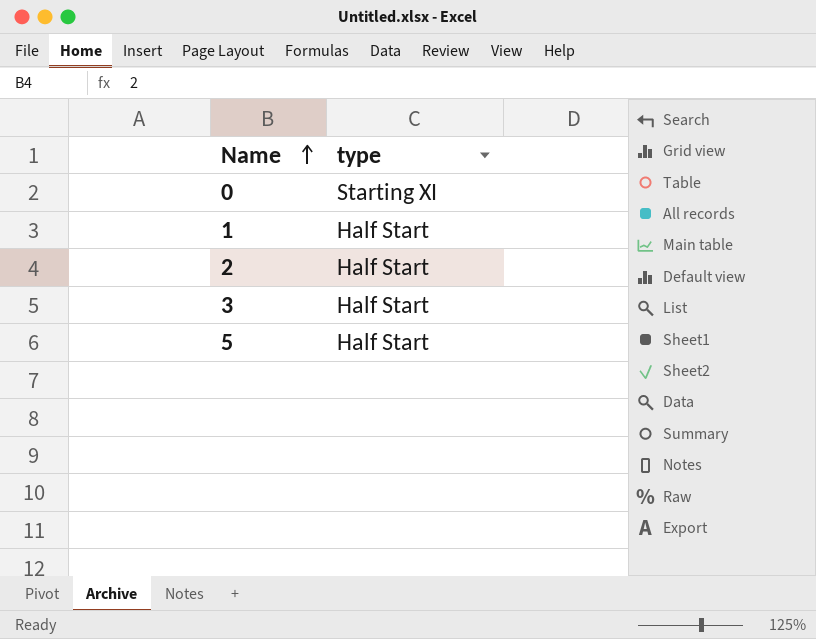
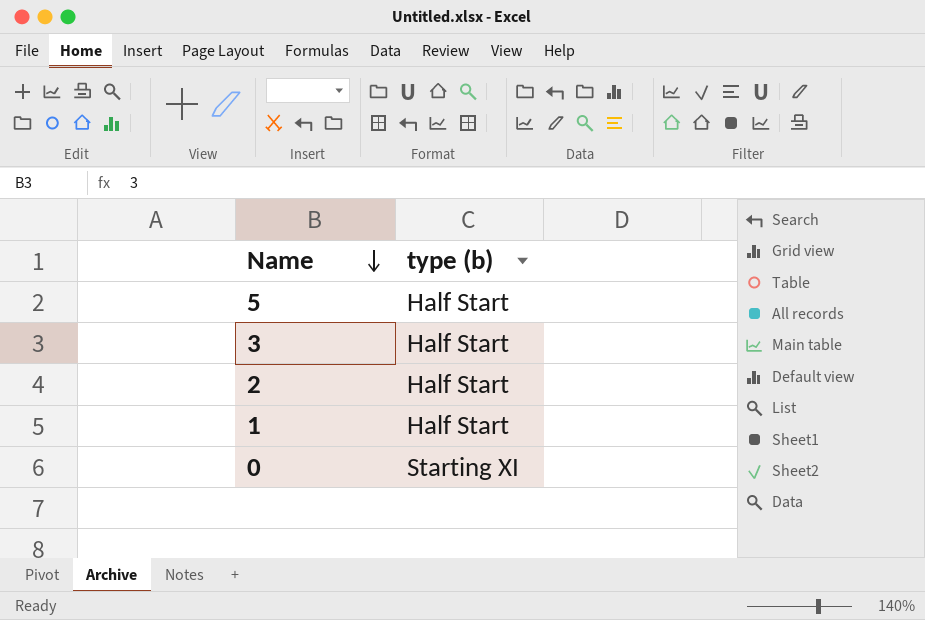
row order: Name ascending -> Name descending
column name: type -> type (b)

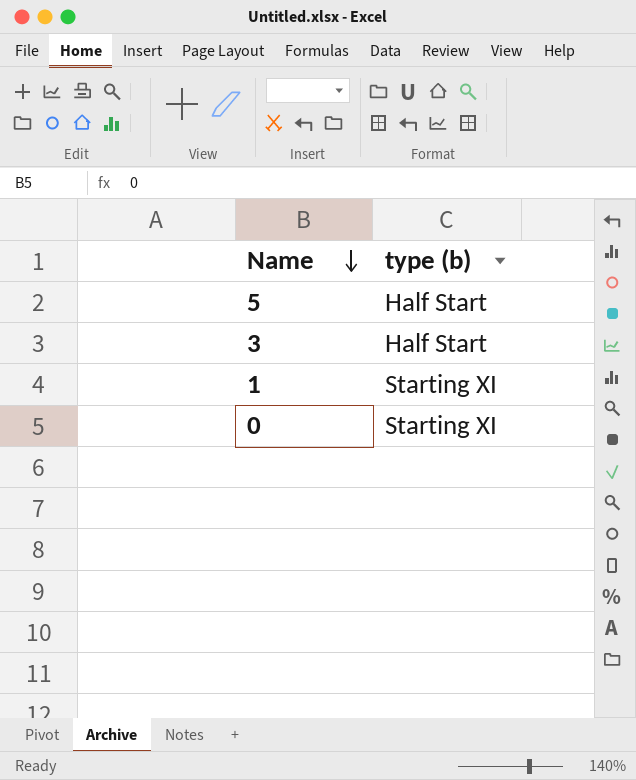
row 2: Half Start -> none
1 | type (b): Half Start -> Starting XI

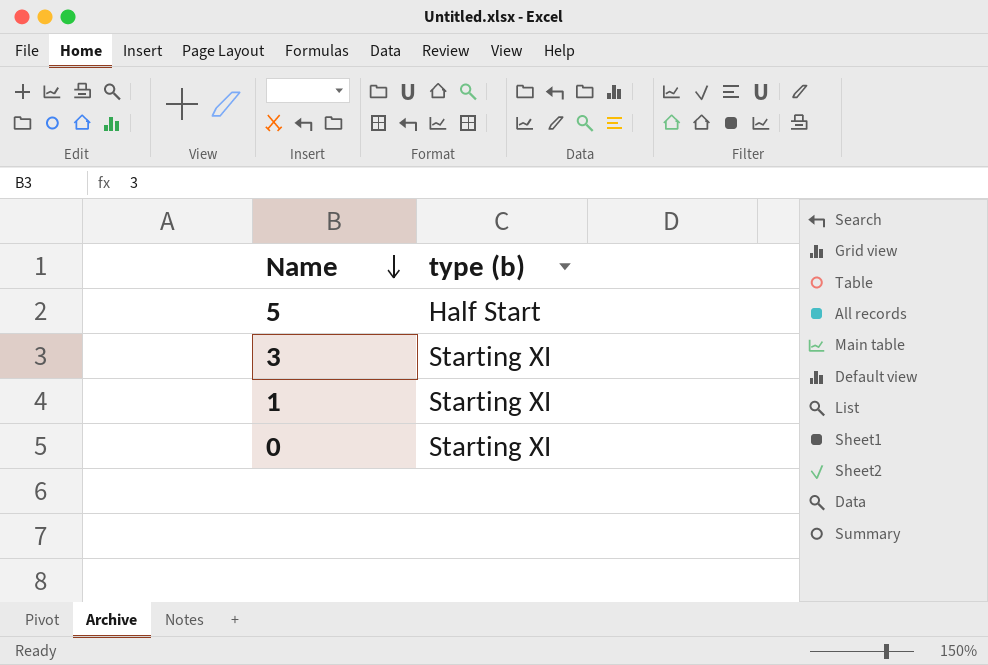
3 | type (b): Half Start -> Starting XI

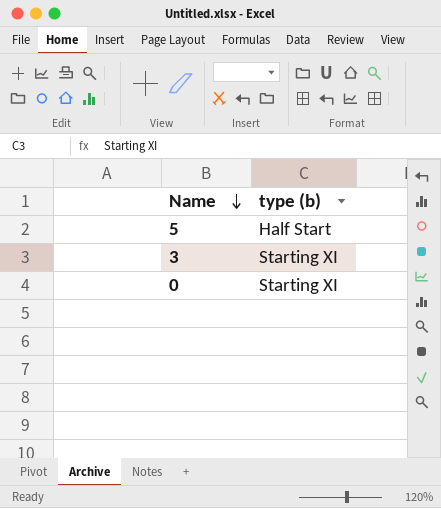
row 1: Starting XI -> none

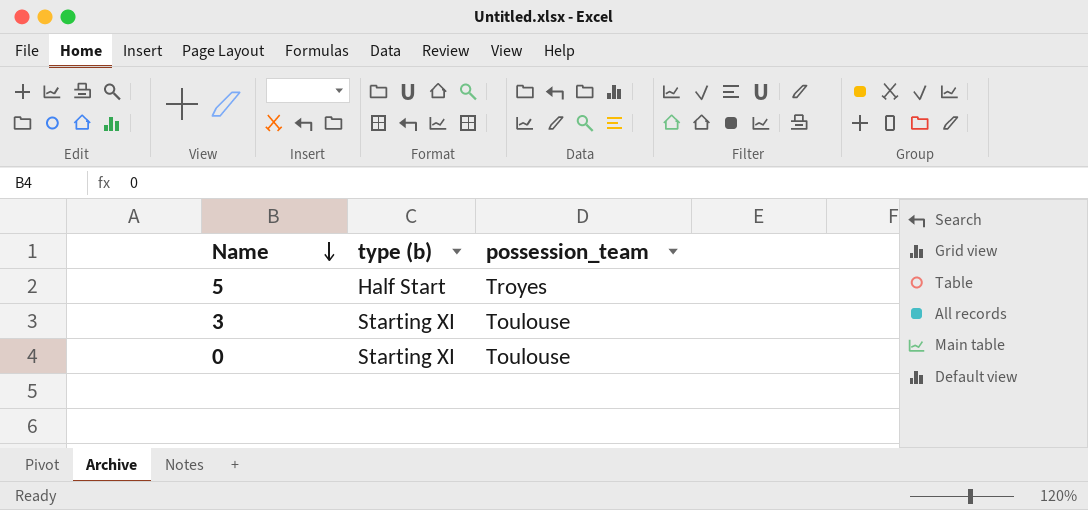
column possession_team | position: none -> 3

